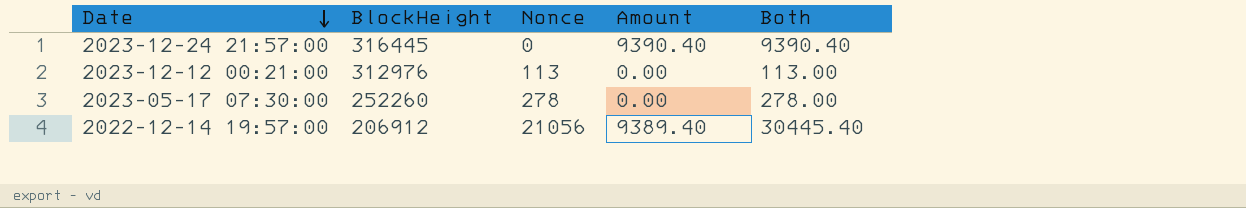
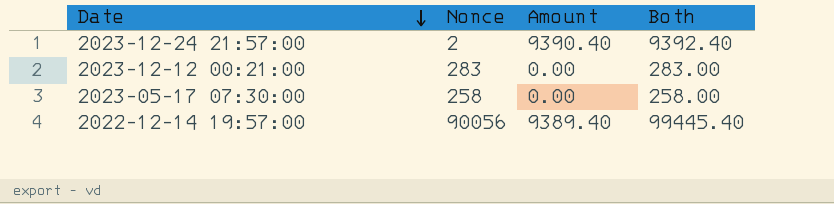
column BlockHeight | position: 2 -> none
2023-12-24 21:57:00 | Nonce: 0 -> 2
2023-12-24 21:57:00 | Both: 9390.40 -> 9392.40
2023-12-12 00:21:00 | Nonce: 113 -> 283
2023-12-12 00:21:00 | Both: 113.00 -> 283.00
2023-05-17 07:30:00 | Nonce: 278 -> 258
2023-05-17 07:30:00 | Both: 278.00 -> 258.00
2022-12-14 19:57:00 | Nonce: 21056 -> 90056
2022-12-14 19:57:00 | Both: 30445.40 -> 99445.40

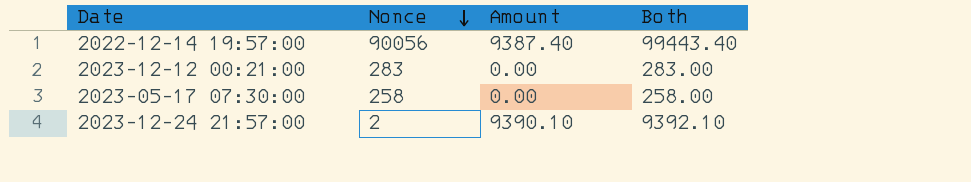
row order: Date descending -> Nonce descending
2022-12-14 19:57:00 | Amount: 9389.40 -> 9387.40
2022-12-14 19:57:00 | Both: 99445.40 -> 99443.40
2023-12-24 21:57:00 | Amount: 9390.40 -> 9390.10
2023-12-24 21:57:00 | Both: 9392.40 -> 9392.10

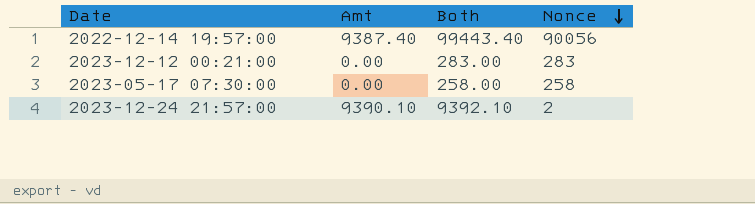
column name: Amount -> Amt
column Nonce | position: 2 -> 4

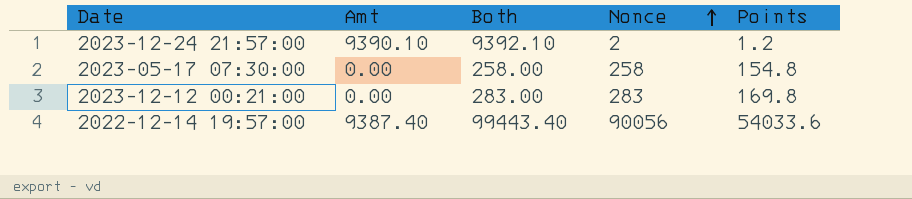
row order: Nonce descending -> Nonce ascending
column Points | formula: none -> [Nonce] * 0.6

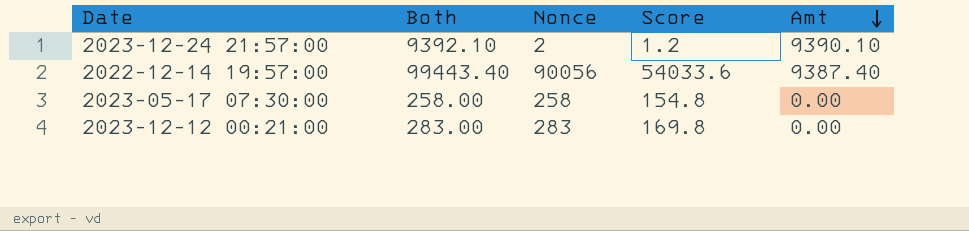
row order: Nonce ascending -> Amt descending
column name: Points -> Score
column Amt | position: 2 -> 5

